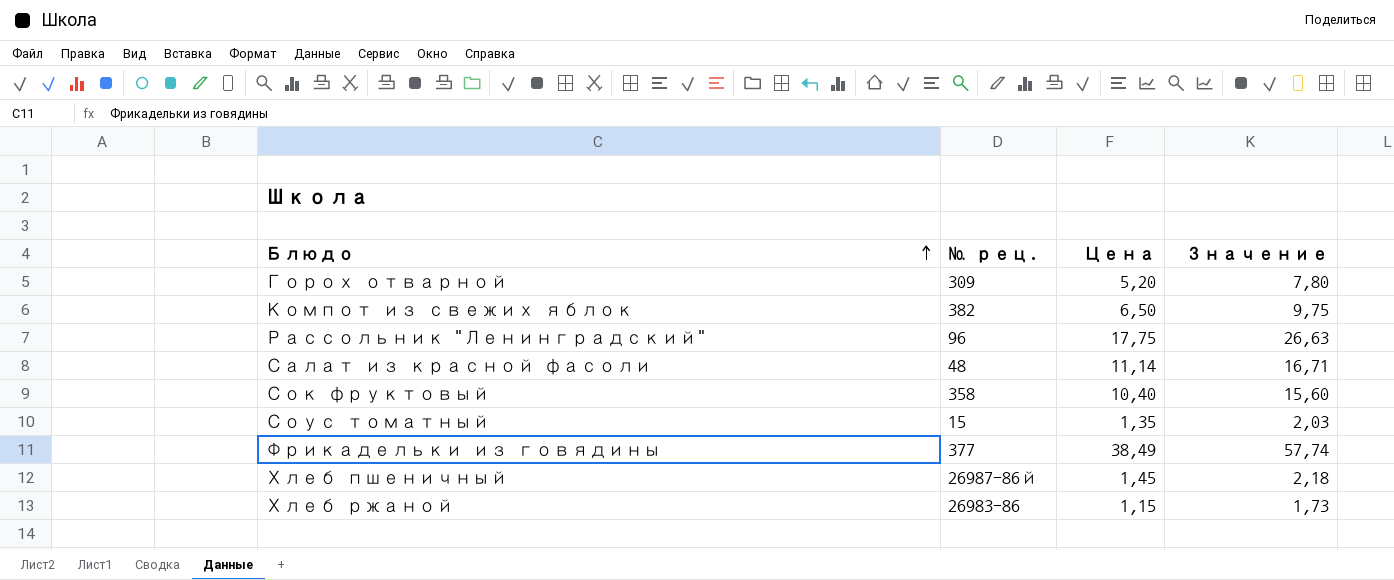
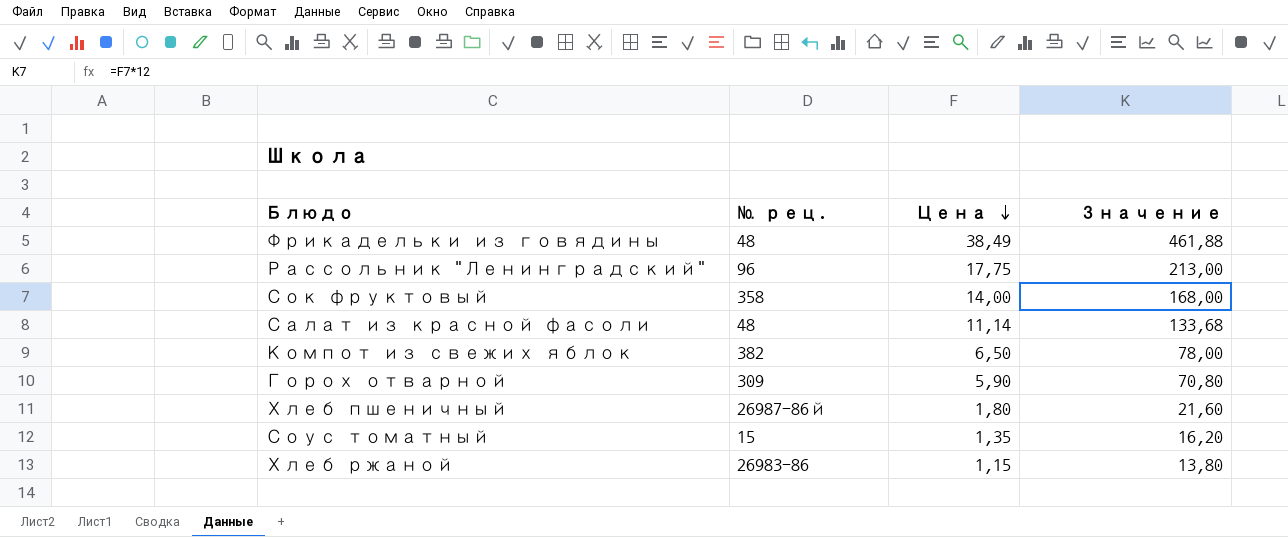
row order: Блюдо ascending -> Цена descending
column Значение | formula: [Цена] * 1,5 -> [Цена] * 12
Фрикадельки из говядины | № рец.: 377 -> 48
Сок фруктовый | Цена: 10,40 -> 14,00
Горох отварной | Цена: 5,20 -> 5,90
Хлеб пшеничный | Цена: 1,45 -> 1,80

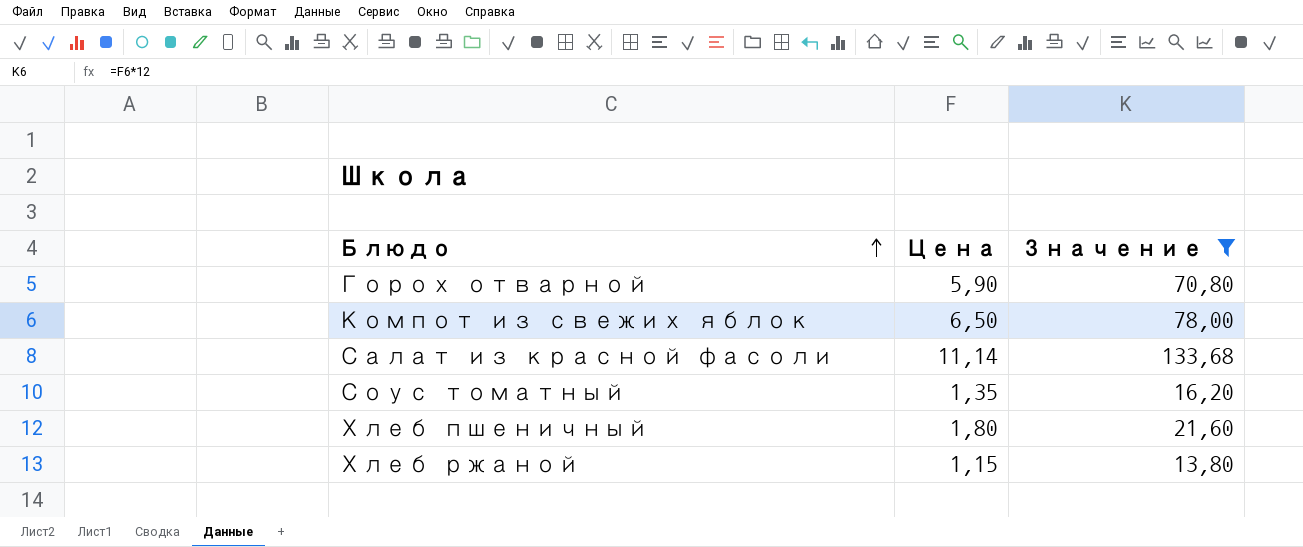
filter: none -> Значение <= 133,68
row order: Цена descending -> Блюдо ascending
column № рец. | position: 2 -> none

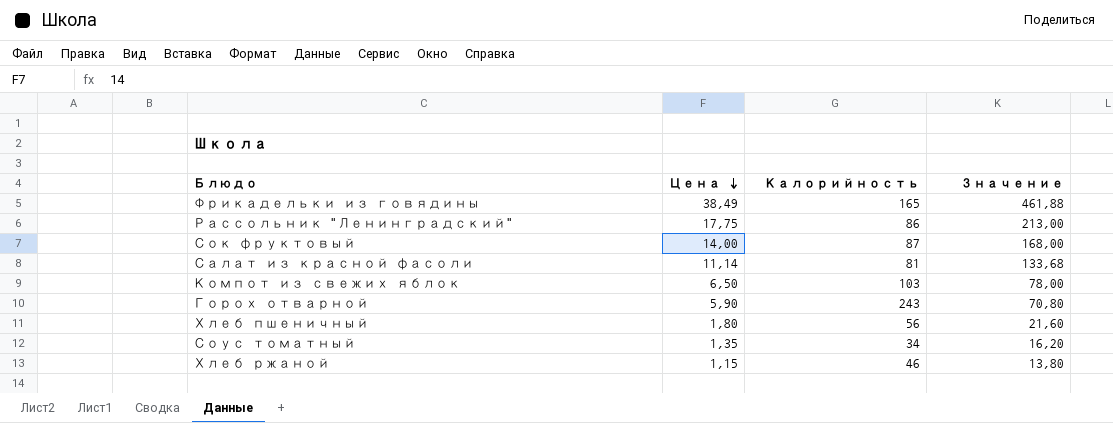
filter: Значение <= 133,68 -> none
row order: Блюдо ascending -> Цена descending
column Калорийность | position: none -> 3

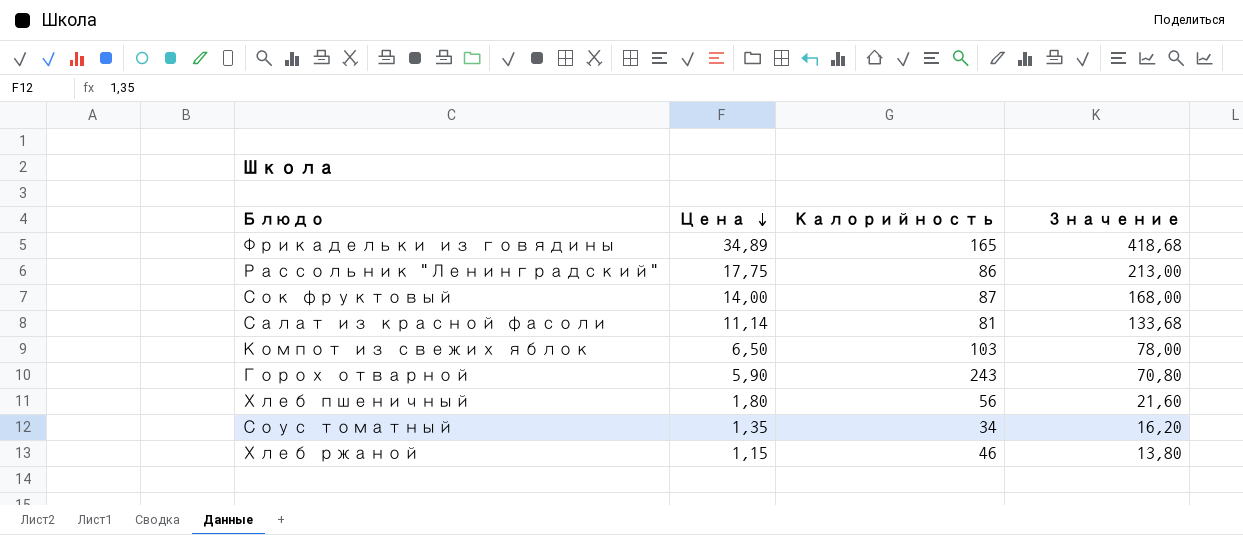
Фрикадельки из говядины | Цена: 38,49 -> 34,89
Фрикадельки из говядины | Значение: 461,88 -> 418,68

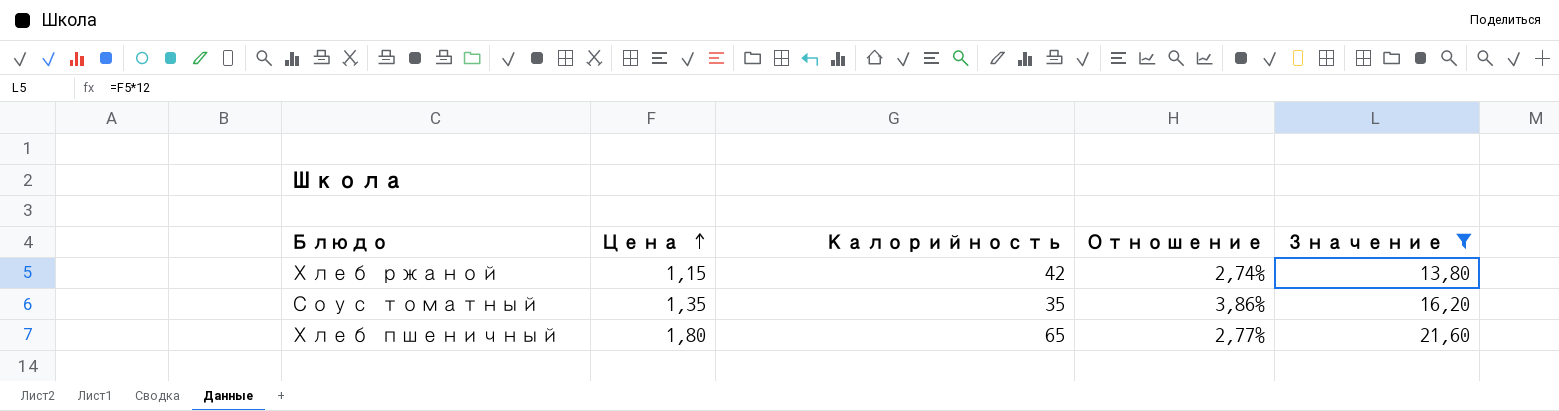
filter: none -> Значение <= 21,60
row order: Цена descending -> Цена ascending
column Отношение | formula: none -> [Цена] / [Калорийность]
Хлеб ржаной | Калорийность: 46 -> 42
Соус томатный | Калорийность: 34 -> 35
Хлеб пшеничный | Калорийность: 56 -> 65

